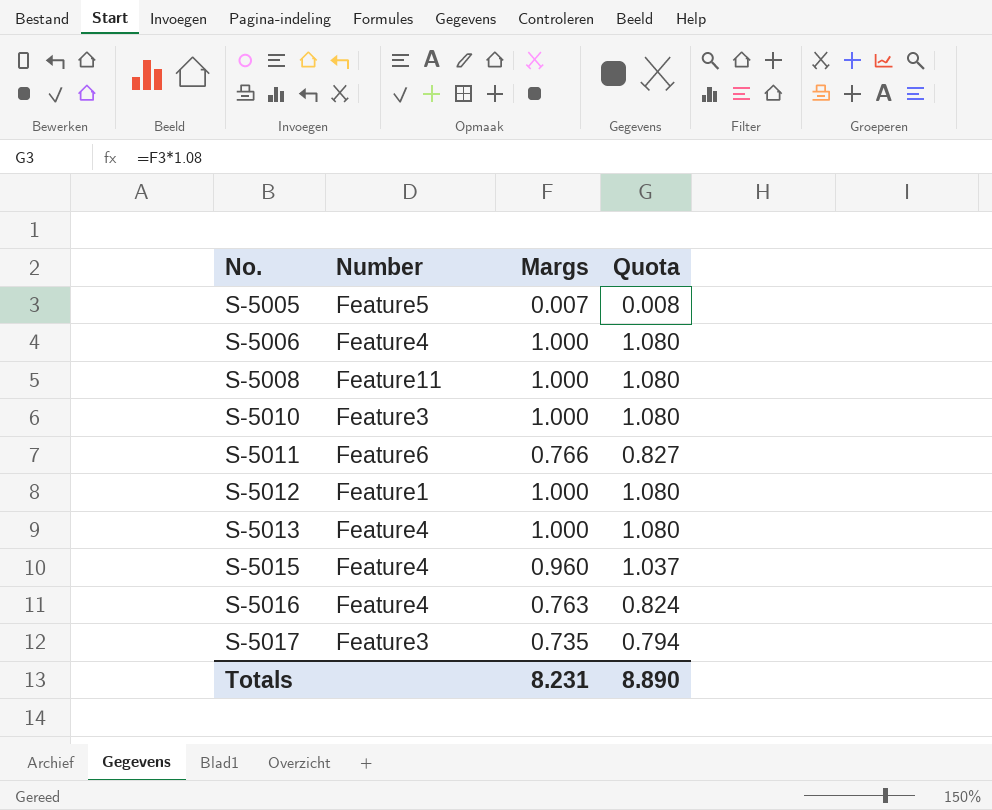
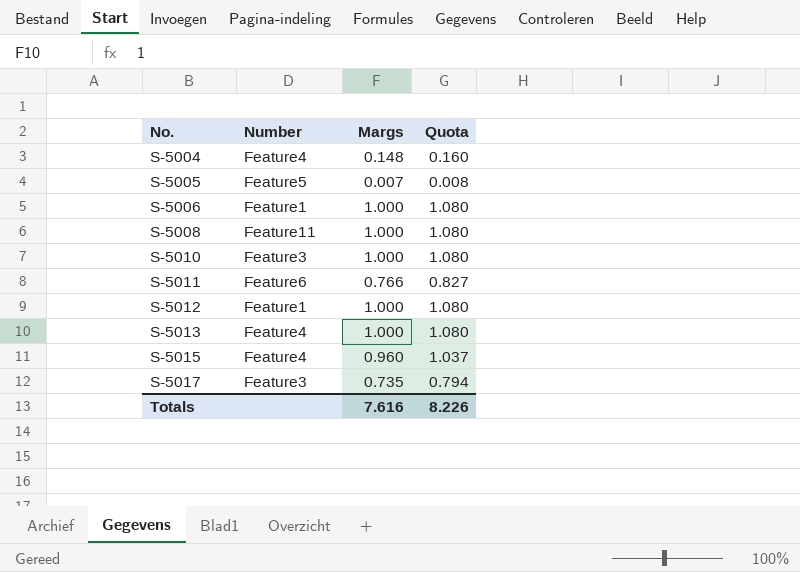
row S-5016: Feature4 | 0.763 | 0.824 -> none
row S-5004: none -> Feature4 | 0.148 | 0.160
S-5006 | Number: Feature4 -> Feature1
Totals | Margs: 8.231 -> 7.616
Totals | Quota: 8.890 -> 8.226

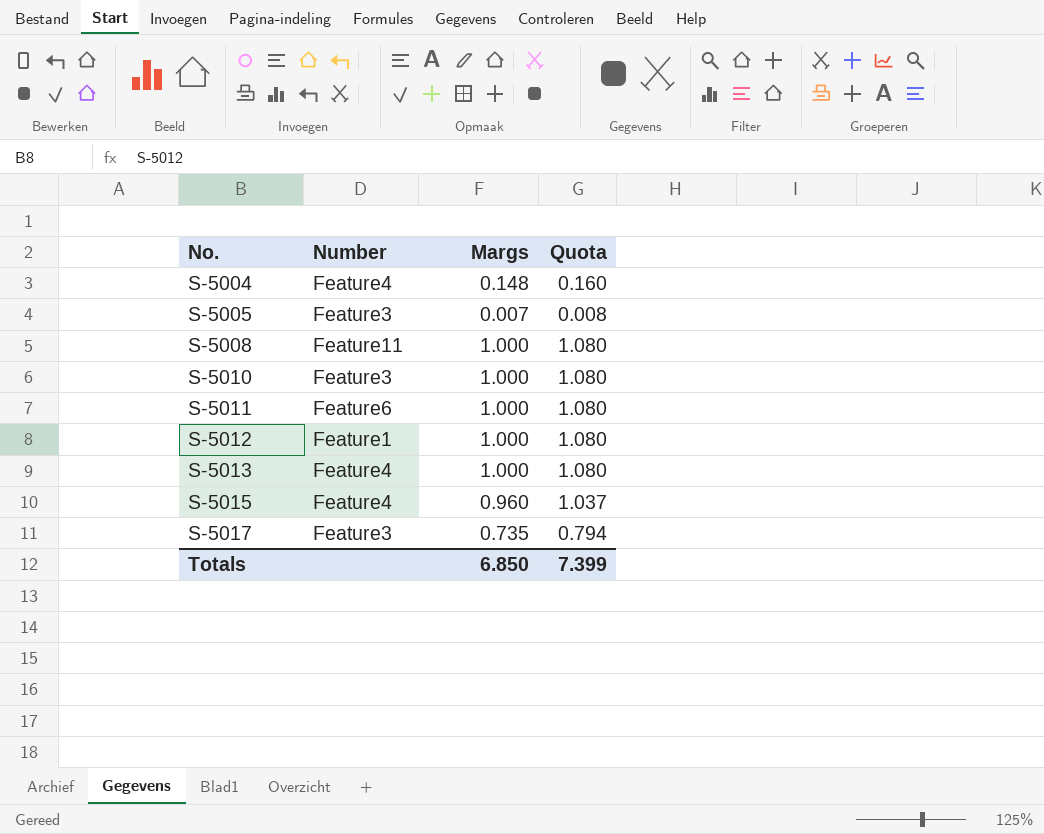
row S-5006: Feature1 | 1.000 | 1.080 -> none
S-5005 | Number: Feature5 -> Feature3
S-5011 | Margs: 0.766 -> 1.000
S-5011 | Quota: 0.827 -> 1.080
Totals | Margs: 7.616 -> 6.850
Totals | Quota: 8.226 -> 7.399

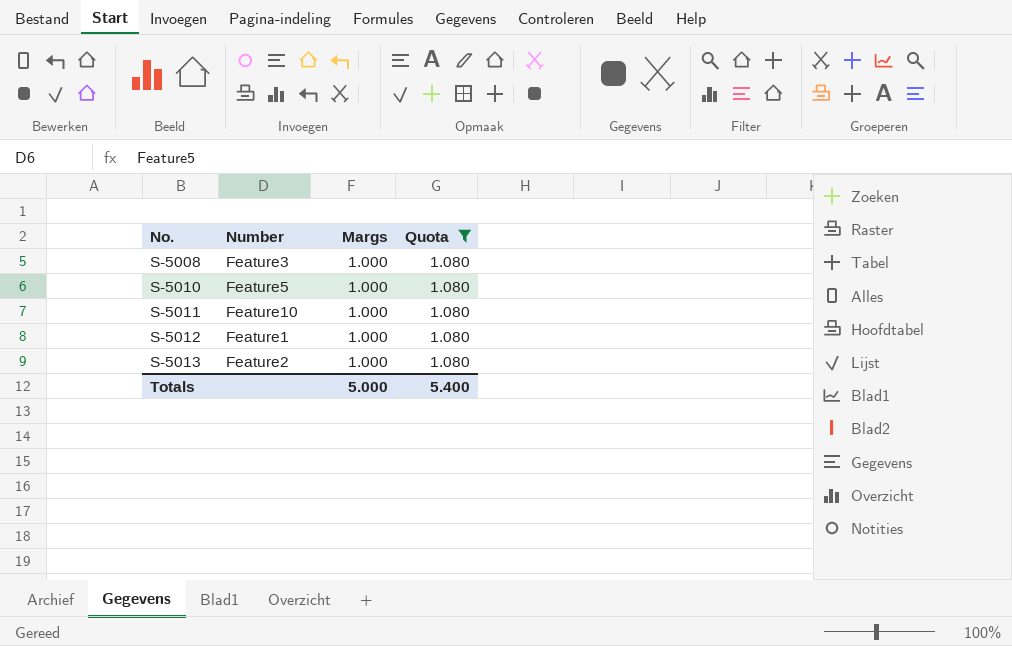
filter: none -> Quota = 1.080
S-5008 | Number: Feature11 -> Feature3
S-5010 | Number: Feature3 -> Feature5
S-5011 | Number: Feature6 -> Feature10
S-5013 | Number: Feature4 -> Feature2
Totals | Margs: 6.850 -> 5.000
Totals | Quota: 7.399 -> 5.400

